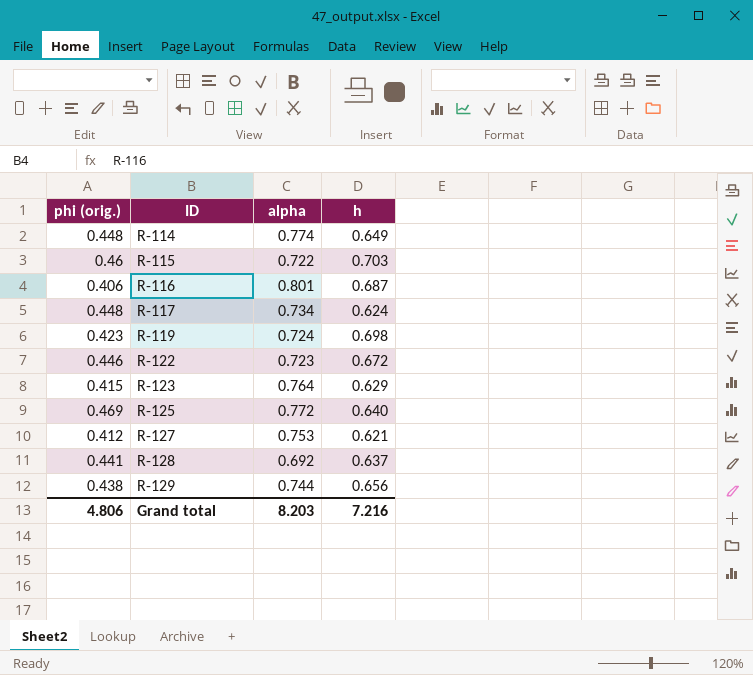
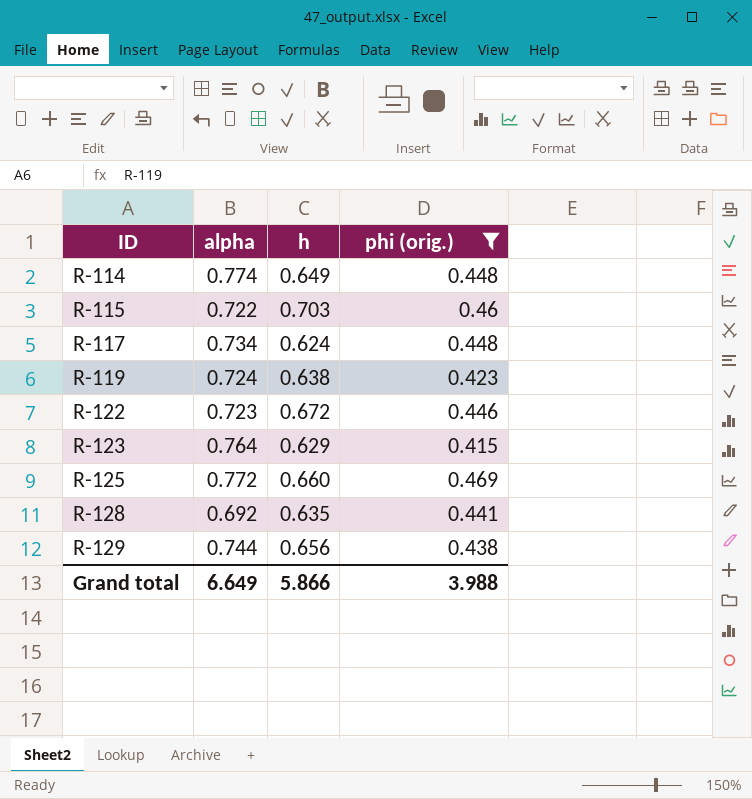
filter: none -> phi (orig.) >= 0.415
column phi (orig.) | position: 1 -> 4
R-119 | h: 0.698 -> 0.638
R-125 | h: 0.640 -> 0.660
R-128 | h: 0.637 -> 0.635
Grand total | alpha: 8.203 -> 6.649
Grand total | h: 7.216 -> 5.866
Grand total | phi (orig.): 4.806 -> 3.988

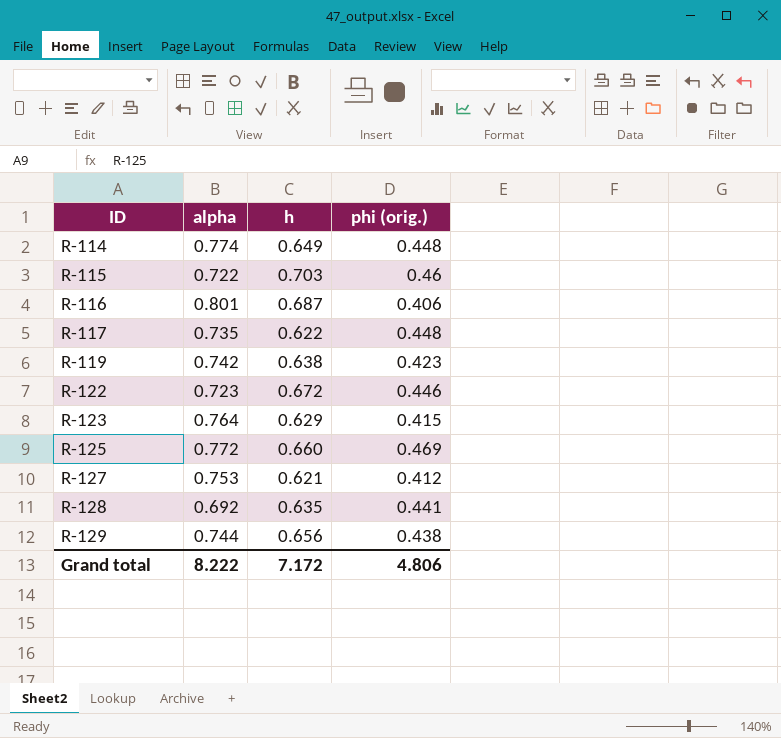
filter: phi (orig.) >= 0.415 -> none
R-117 | alpha: 0.734 -> 0.735
R-117 | h: 0.624 -> 0.622
R-119 | alpha: 0.724 -> 0.742
Grand total | alpha: 6.649 -> 8.222
Grand total | h: 5.866 -> 7.172
Grand total | phi (orig.): 3.988 -> 4.806

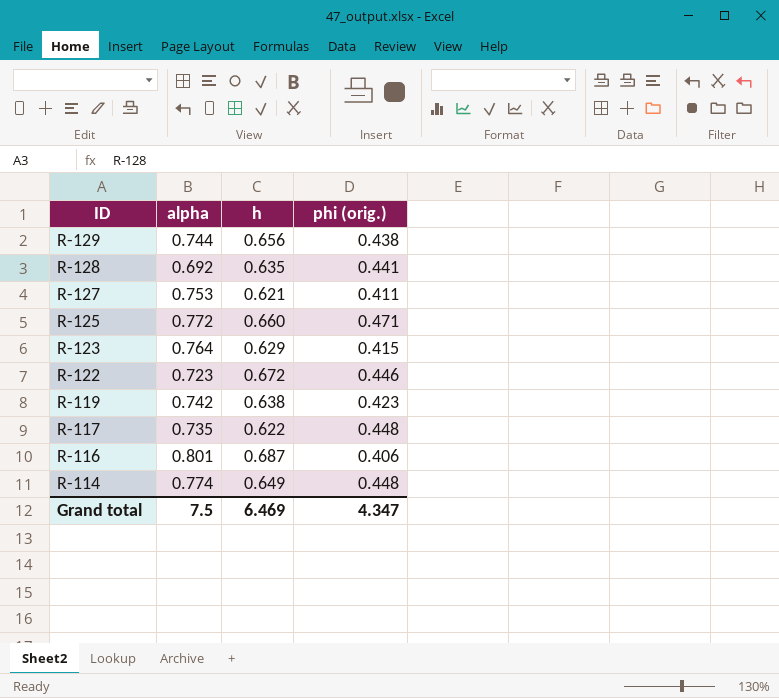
row order: ID ascending -> ID descending
row R-115: 0.722 | 0.703 | 0.46 -> none
R-127 | phi (orig.): 0.412 -> 0.411
R-125 | phi (orig.): 0.469 -> 0.471
Grand total | alpha: 8.222 -> 7.5
Grand total | h: 7.172 -> 6.469
Grand total | phi (orig.): 4.806 -> 4.347

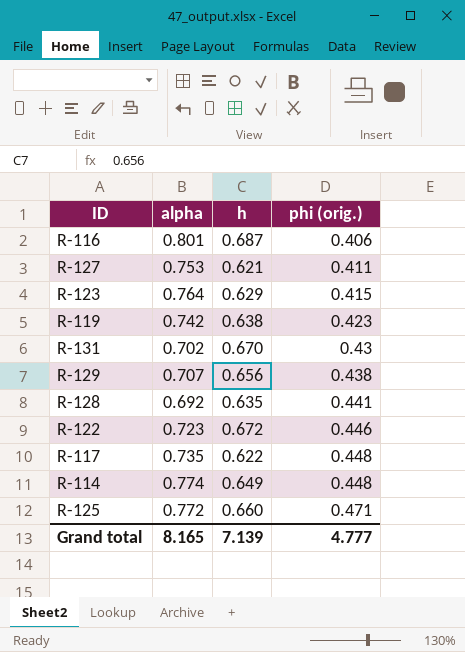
row order: ID descending -> phi (orig.) ascending
row R-131: none -> 0.702 | 0.670 | 0.43
R-129 | alpha: 0.744 -> 0.707
Grand total | alpha: 7.5 -> 8.165
Grand total | h: 6.469 -> 7.139
Grand total | phi (orig.): 4.347 -> 4.777

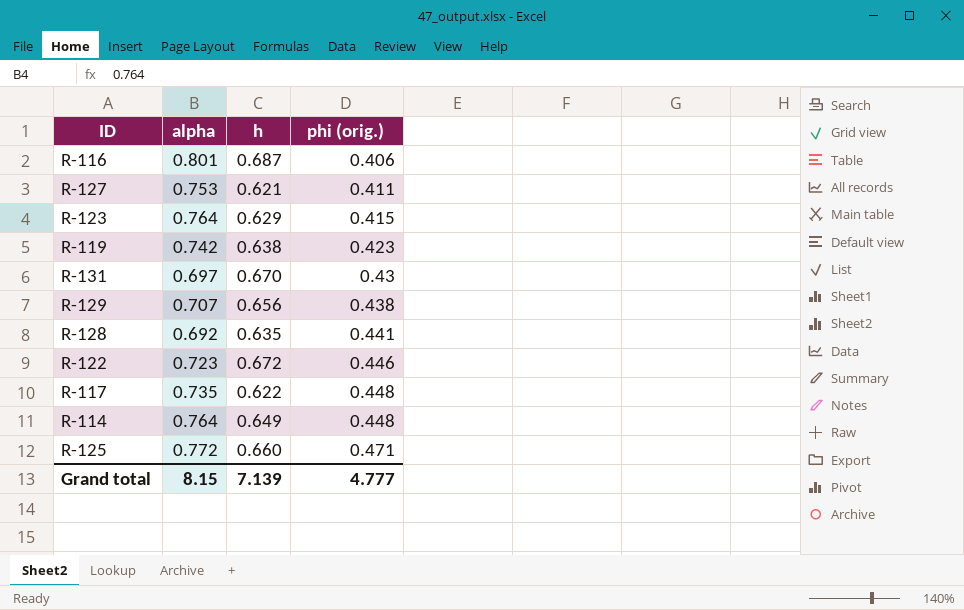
R-131 | alpha: 0.702 -> 0.697
R-114 | alpha: 0.774 -> 0.764
Grand total | alpha: 8.165 -> 8.15

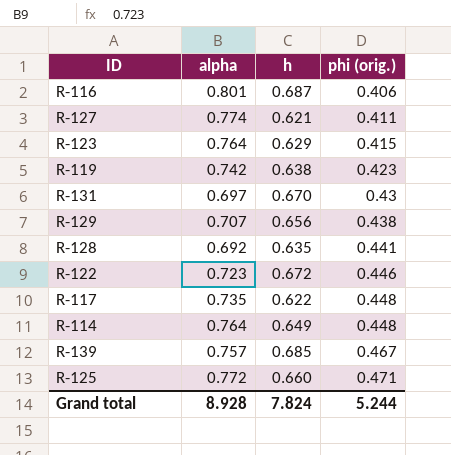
R-127 | alpha: 0.753 -> 0.774
row R-139: none -> 0.757 | 0.685 | 0.467
Grand total | alpha: 8.15 -> 8.928
Grand total | h: 7.139 -> 7.824
Grand total | phi (orig.): 4.777 -> 5.244

